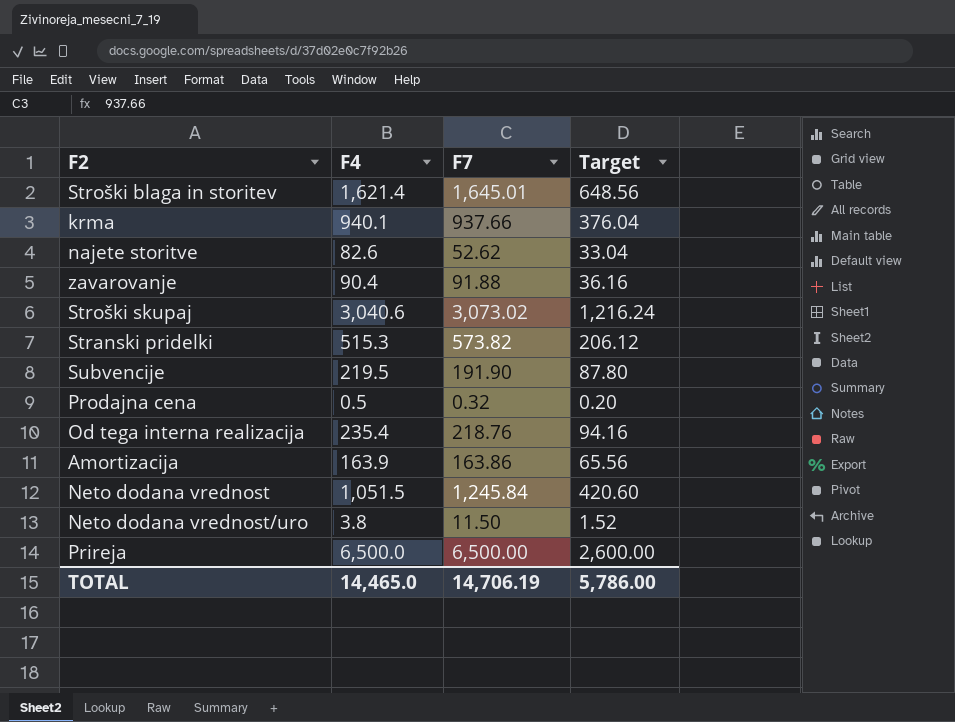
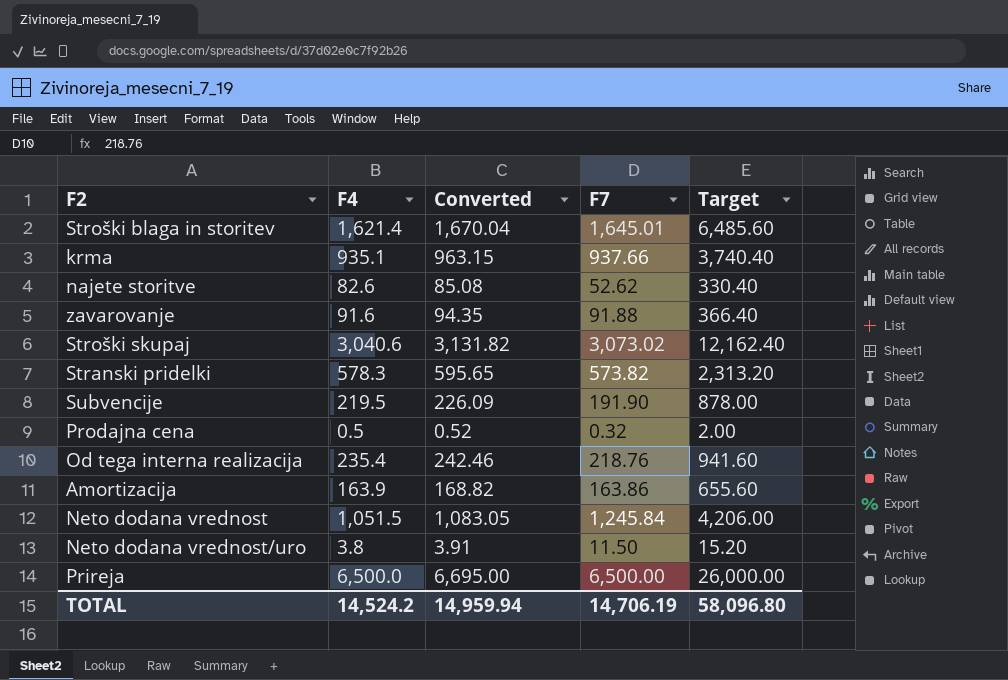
column Converted | formula: none -> [F4] * 1.03
column Target | formula: [F4] * 0.4 -> [F4] * 4
krma | F4: 940.1 -> 935.1
zavarovanje | F4: 90.4 -> 91.6
Stranski pridelki | F4: 515.3 -> 578.3
TOTAL | F4: 14,465.0 -> 14,524.2
TOTAL | Target: 5,786.00 -> 58,096.80

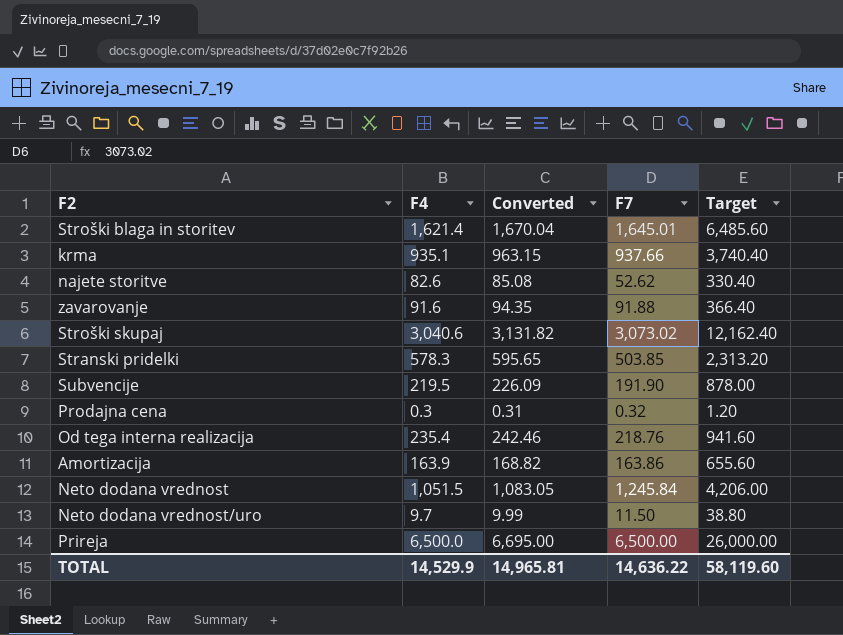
Stranski pridelki | F7: 573.82 -> 503.85
Prodajna cena | F4: 0.5 -> 0.3
Prodajna cena | Converted: 0.52 -> 0.31
Prodajna cena | Target: 2.00 -> 1.20
Neto dodana vrednost/uro | F4: 3.8 -> 9.7
Neto dodana vrednost/uro | Converted: 3.91 -> 9.99
Neto dodana vrednost/uro | Target: 15.20 -> 38.80
TOTAL | F4: 14,524.2 -> 14,529.9
TOTAL | Converted: 14,959.94 -> 14,965.81
TOTAL | F7: 14,706.19 -> 14,636.22
TOTAL | Target: 58,096.80 -> 58,119.60

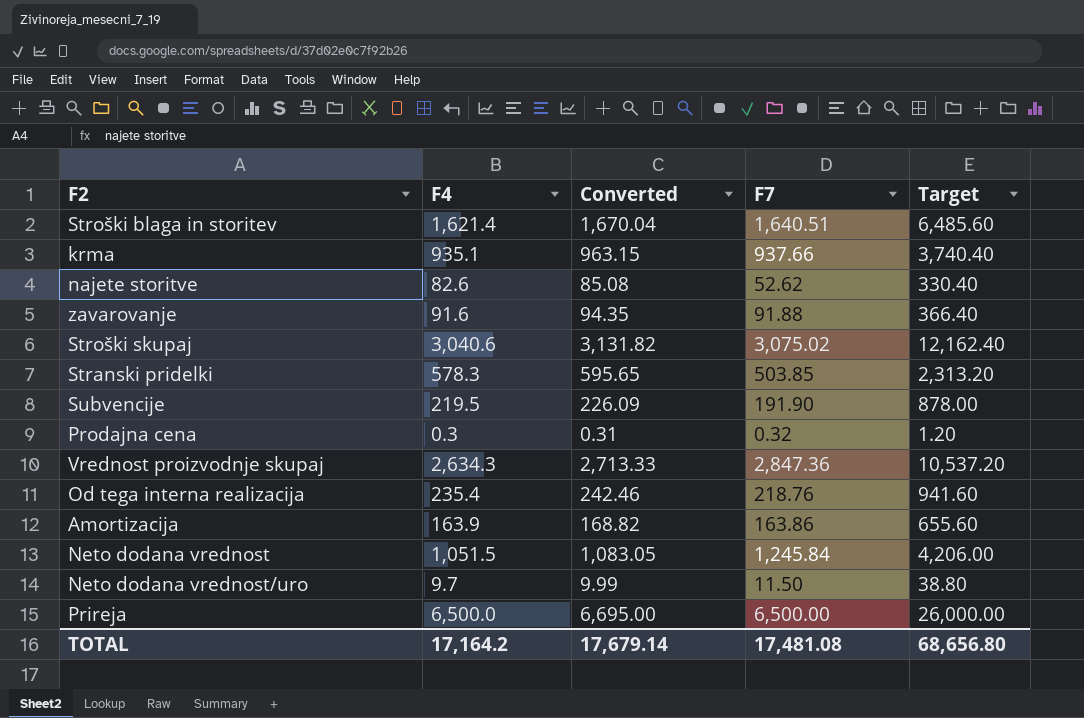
Stroški blaga in storitev | F7: 1,645.01 -> 1,640.51
Stroški skupaj | F7: 3,073.02 -> 3,075.02
row Vrednost proizvodnje skupaj: none -> 2,634.3 | 2,713.33 | 2,847.36 | 10,537.20
TOTAL | F4: 14,529.9 -> 17,164.2
TOTAL | Converted: 14,965.81 -> 17,679.14
TOTAL | F7: 14,636.22 -> 17,481.08
TOTAL | Target: 58,119.60 -> 68,656.80

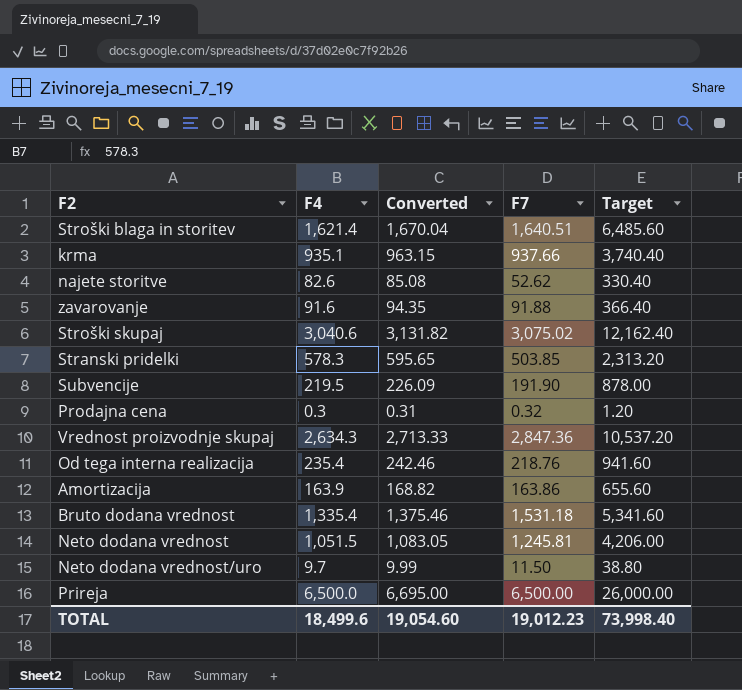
row Bruto dodana vrednost: none -> 1,335.4 | 1,375.46 | 1,531.18 | 5,341.60
Neto dodana vrednost | F7: 1,245.84 -> 1,245.81
TOTAL | F4: 17,164.2 -> 18,499.6
TOTAL | Converted: 17,679.14 -> 19,054.60
TOTAL | F7: 17,481.08 -> 19,012.23
TOTAL | Target: 68,656.80 -> 73,998.40

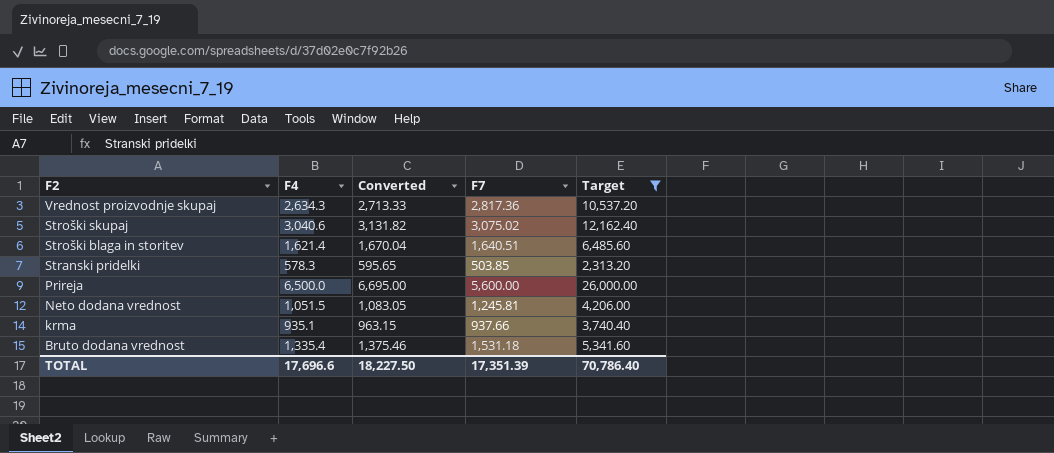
filter: none -> Target >= 2,313.20
row order: none -> F2 descending
Vrednost proizvodnje skupaj | F7: 2,847.36 -> 2,817.36
Prireja | F7: 6,500.00 -> 5,600.00
TOTAL | F4: 18,499.6 -> 17,696.6
TOTAL | Converted: 19,054.60 -> 18,227.50
TOTAL | F7: 19,012.23 -> 17,351.39
TOTAL | Target: 73,998.40 -> 70,786.40

